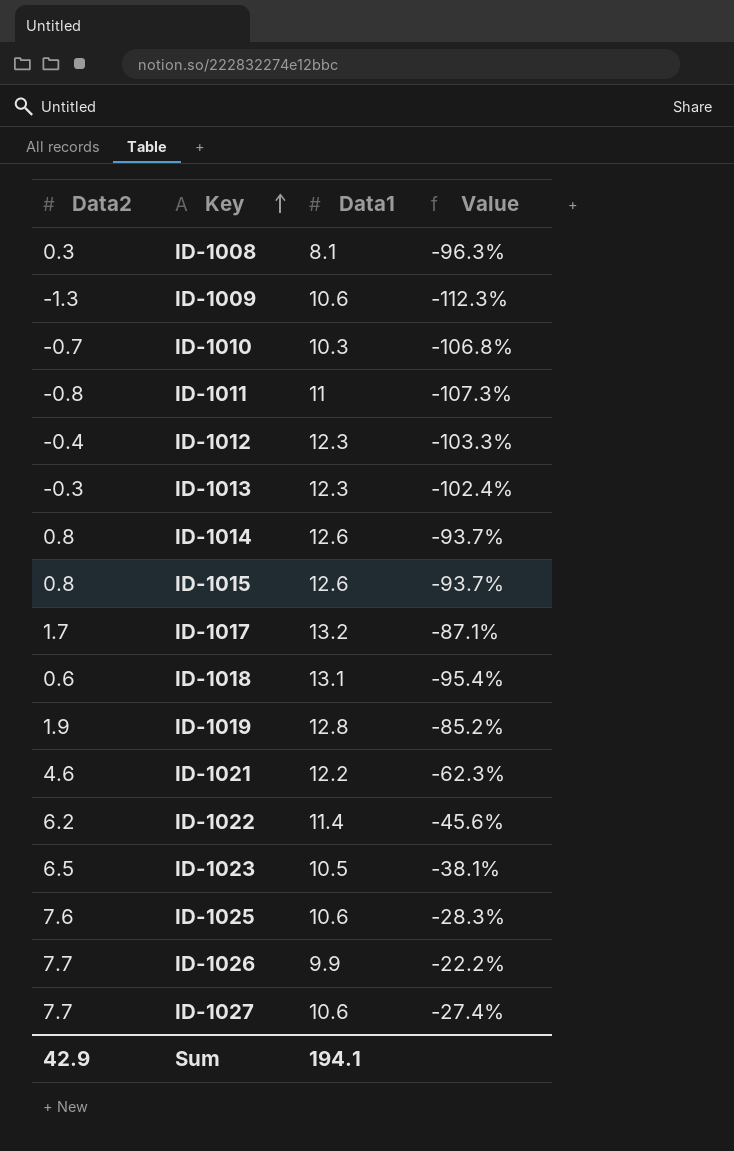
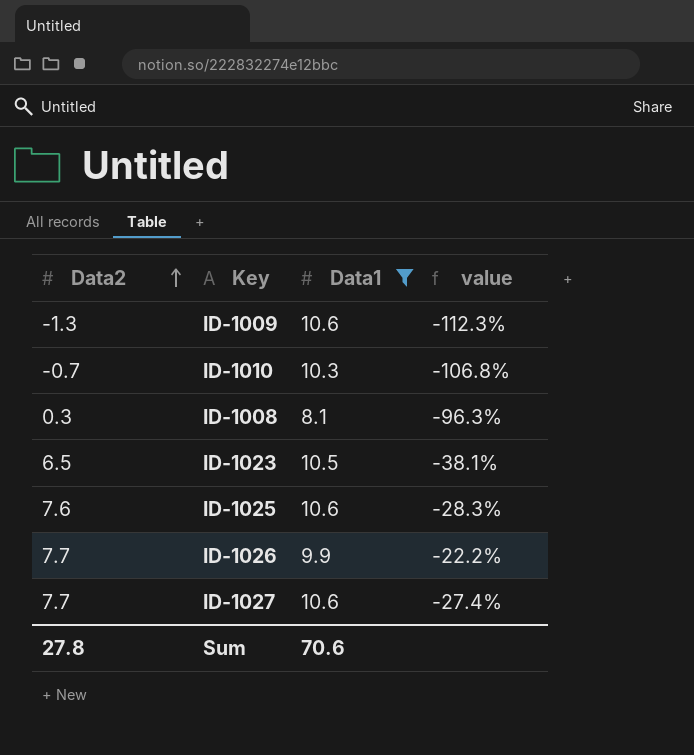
filter: none -> Data1 <= 10.6
row order: Key ascending -> Data2 ascending
column name: Value -> value
Sum | Data2: 42.9 -> 27.8
Sum | Data1: 194.1 -> 70.6

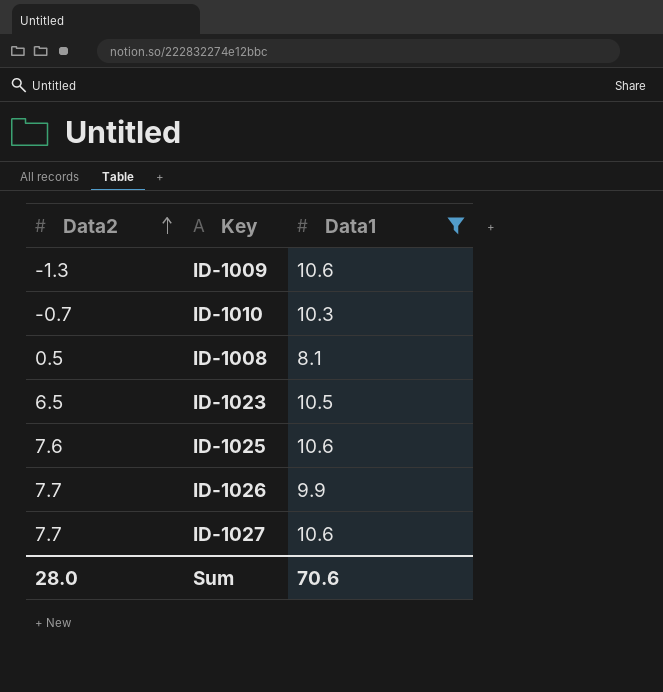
column value | formula: ([Data2] - [Data1]) / [Data1] -> none
ID-1008 | Data2: 0.3 -> 0.5
Sum | Data2: 27.8 -> 28.0

